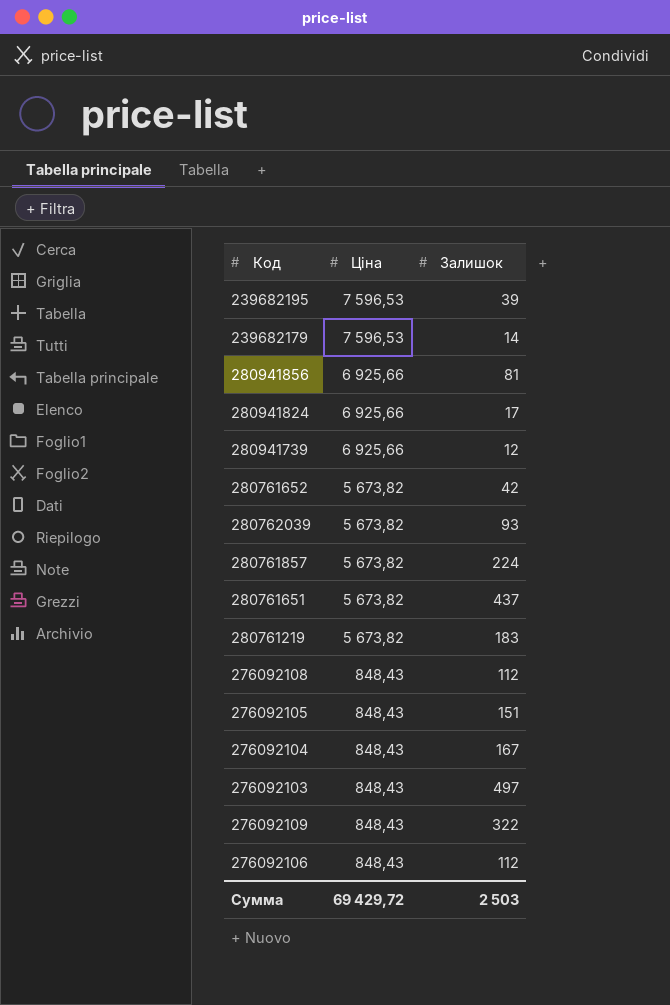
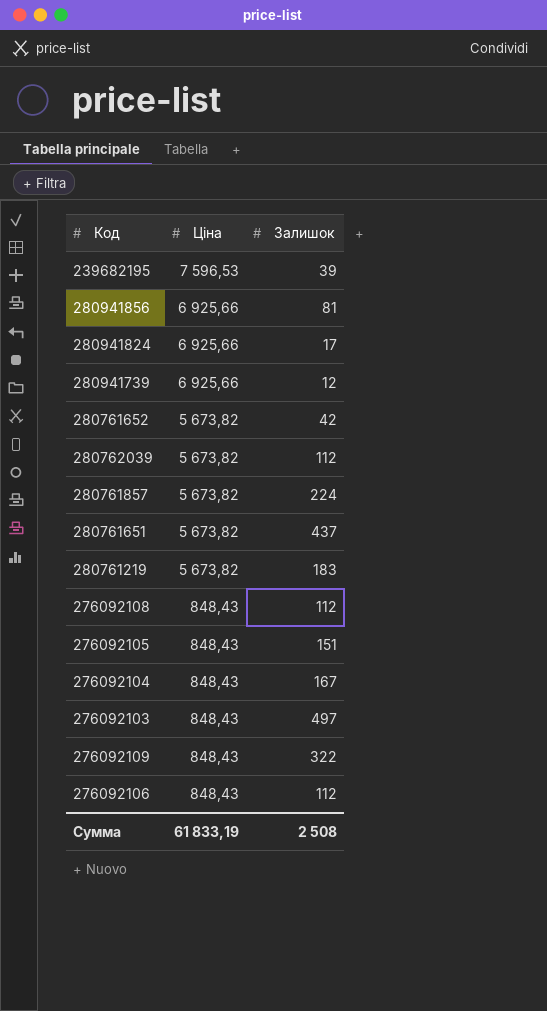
row 239682179: 7 596,53 | 14 -> none
280762039 | Залишок: 93 -> 112
Сумма | Ціна: 69 429,72 -> 61 833,19
Сумма | Залишок: 2 503 -> 2 508

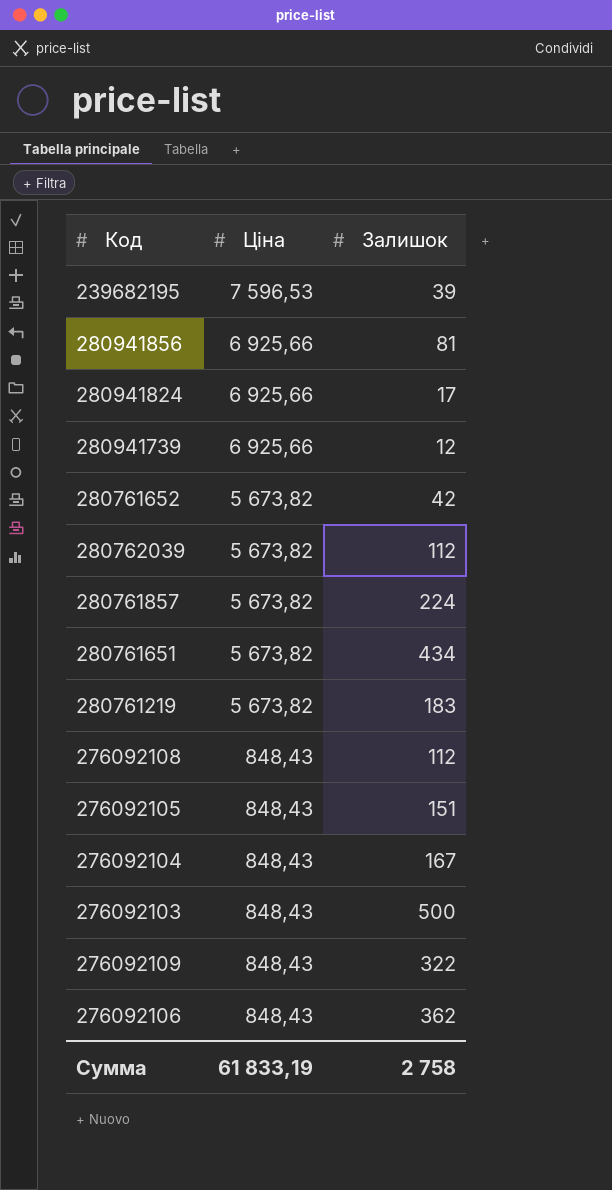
280761651 | Залишок: 437 -> 434
276092103 | Залишок: 497 -> 500
276092106 | Залишок: 112 -> 362
Сумма | Залишок: 2 508 -> 2 758

